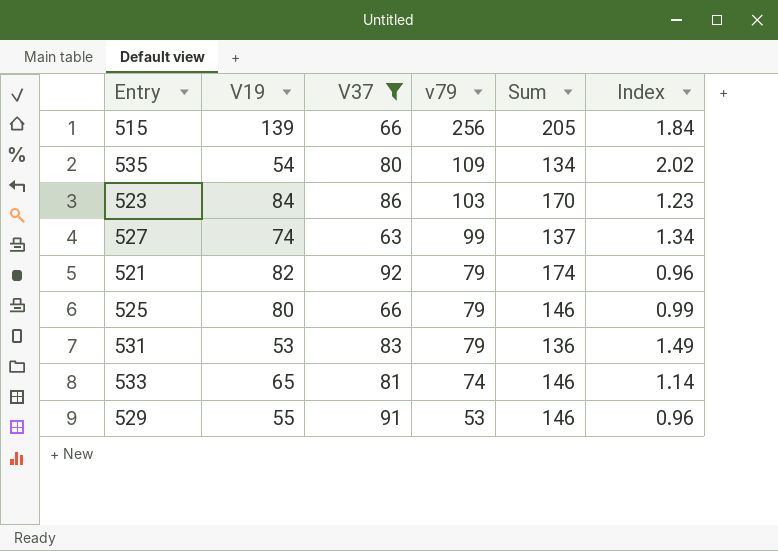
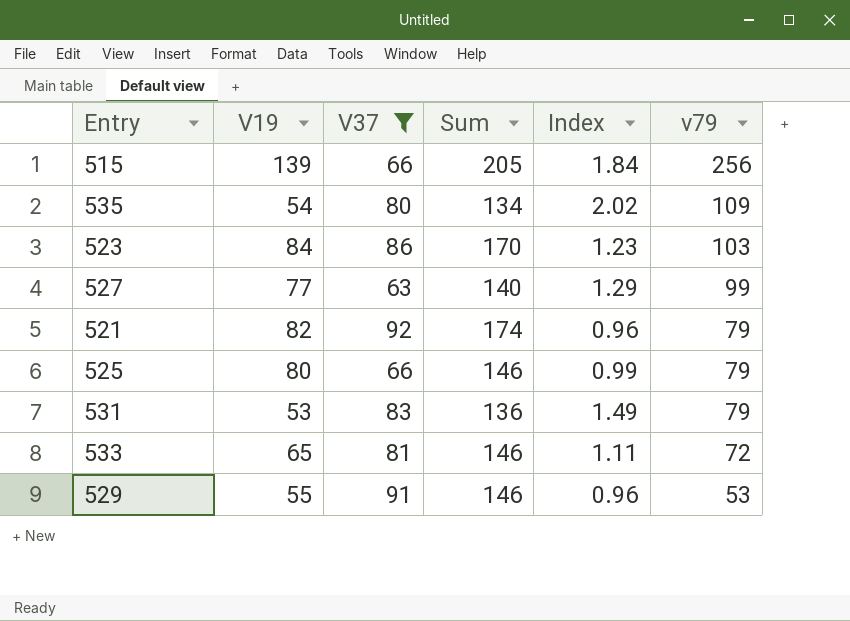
column v79 | position: 4 -> 6
527 | V19: 74 -> 77
527 | Sum: 137 -> 140
527 | Index: 1.34 -> 1.29
533 | Index: 1.14 -> 1.11
533 | v79: 74 -> 72

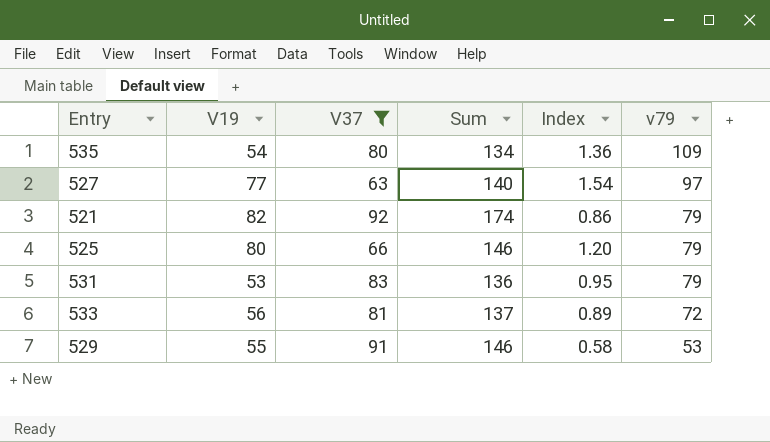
column Index | formula: [v79] / [V19] -> [v79] / [V37]
row 515: 139 | 66 | 205 | 1.84 | 256 -> none
row 523: 84 | 86 | 170 | 1.23 | 103 -> none
527 | v79: 99 -> 97
533 | V19: 65 -> 56
533 | Sum: 146 -> 137

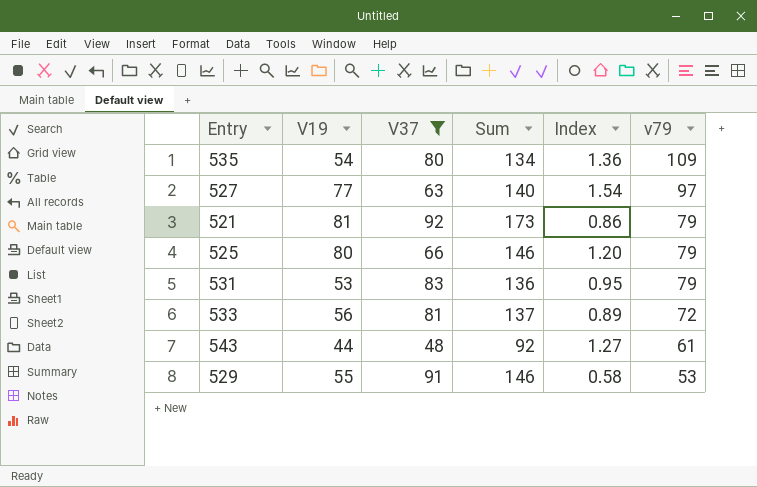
521 | V19: 82 -> 81
521 | Sum: 174 -> 173
row 543: none -> 44 | 48 | 92 | 1.27 | 61

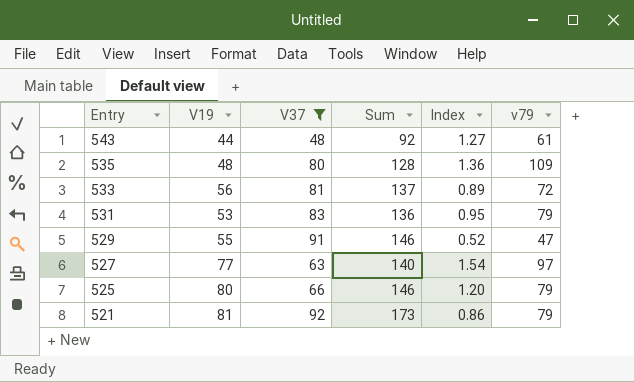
row order: v79 descending -> Entry descending
535 | V19: 54 -> 48
535 | Sum: 134 -> 128
529 | Index: 0.58 -> 0.52
529 | v79: 53 -> 47

